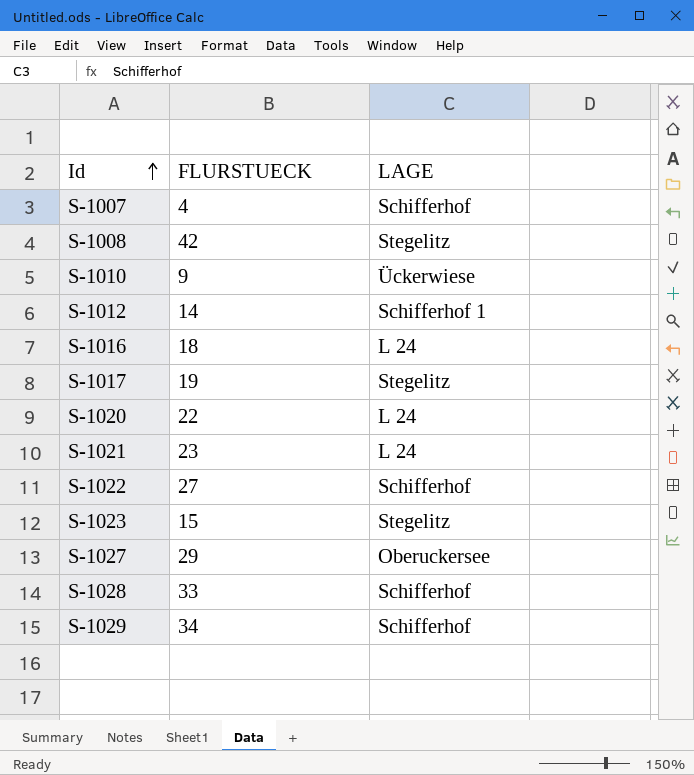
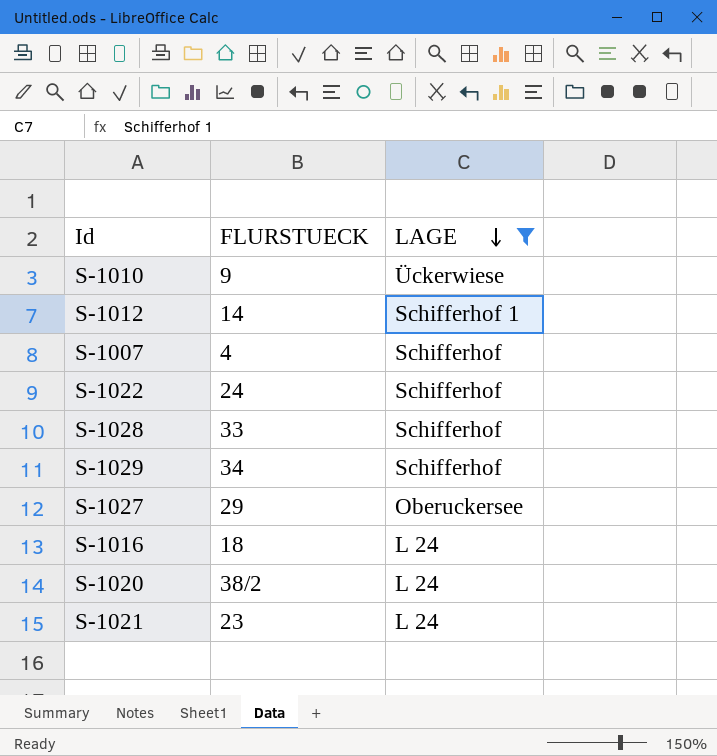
filter: none -> LAGE != Stegelitz
row order: Id ascending -> LAGE descending
S-1022 | FLURSTUECK: 27 -> 24
S-1020 | FLURSTUECK: 22 -> 38/2

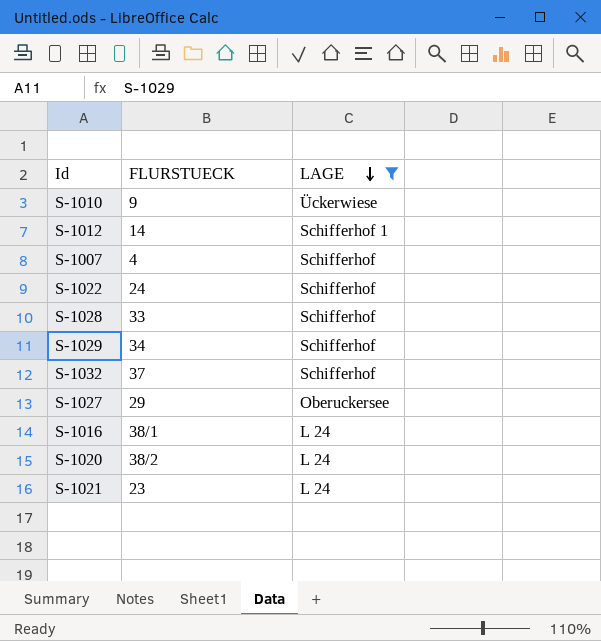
row S-1032: none -> 37 | Schifferhof
S-1016 | FLURSTUECK: 18 -> 38/1

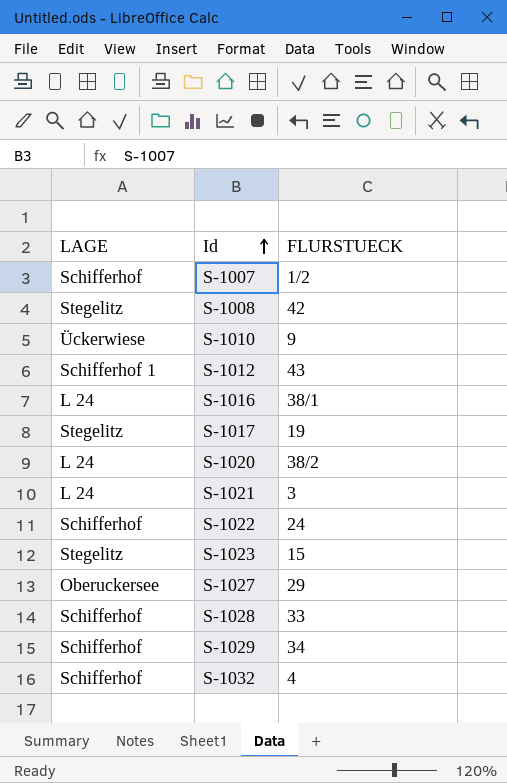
filter: LAGE != Stegelitz -> none
row order: LAGE descending -> Id ascending
column LAGE | position: 3 -> 1
S-1007 | FLURSTUECK: 4 -> 1/2
S-1012 | FLURSTUECK: 14 -> 43
S-1021 | FLURSTUECK: 23 -> 3
S-1032 | FLURSTUECK: 37 -> 4

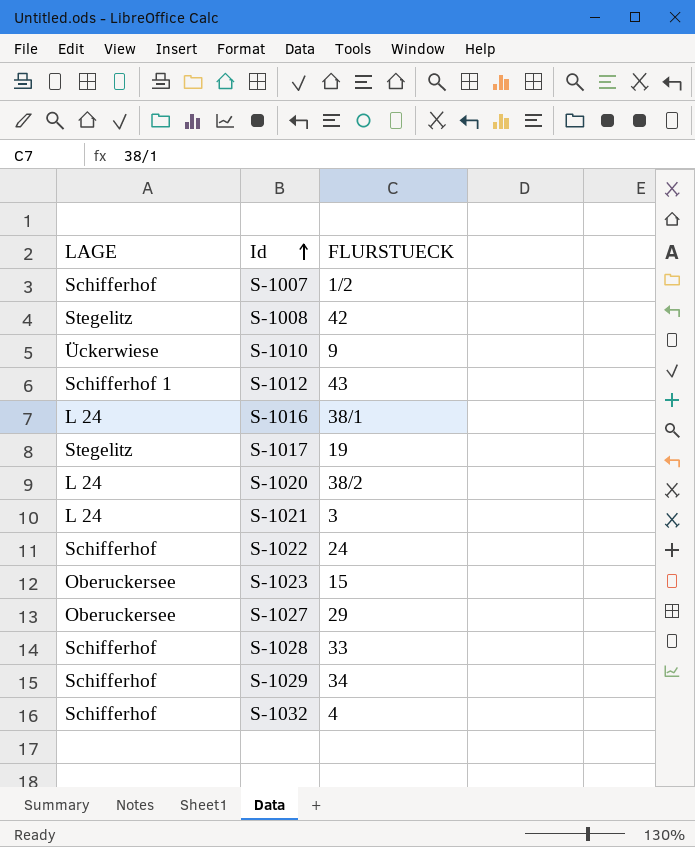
S-1023 | LAGE: Stegelitz -> Oberuckersee

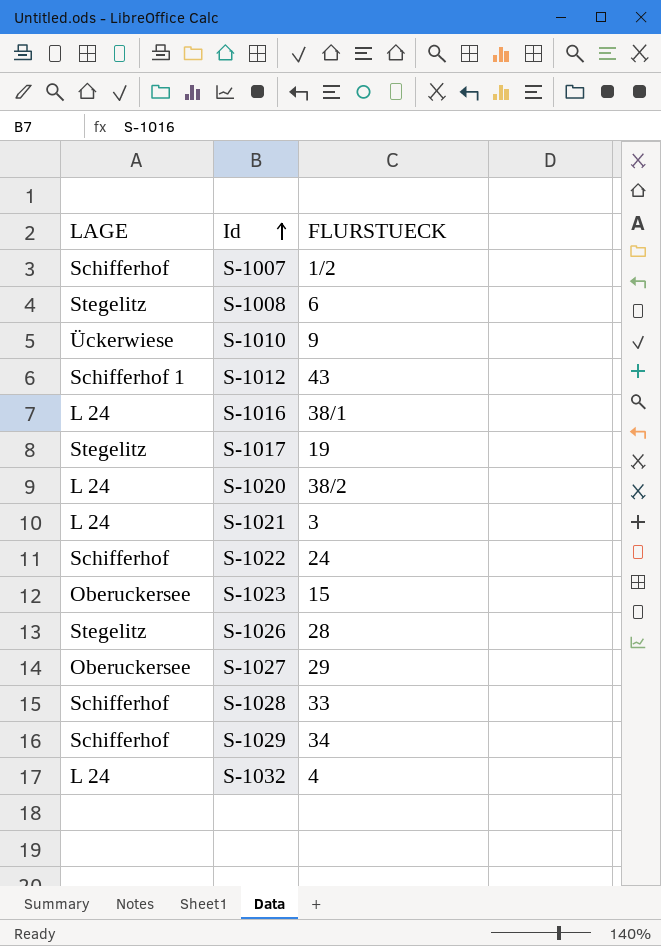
S-1008 | FLURSTUECK: 42 -> 6
row S-1026: none -> Stegelitz | 28
S-1032 | LAGE: Schifferhof -> L 24

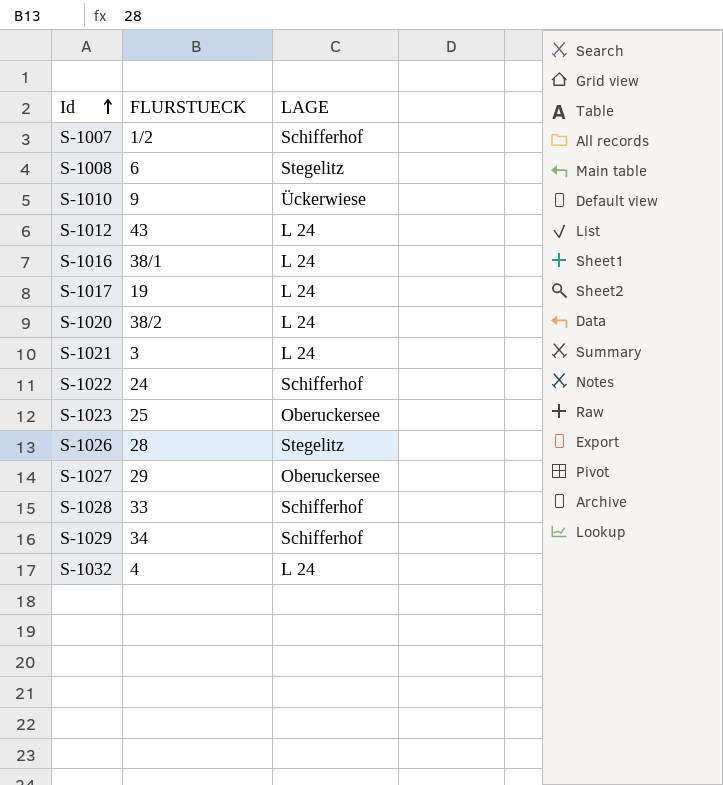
column LAGE | position: 1 -> 3
S-1012 | LAGE: Schifferhof 1 -> L 24
S-1017 | LAGE: Stegelitz -> L 24
S-1023 | FLURSTUECK: 15 -> 25

